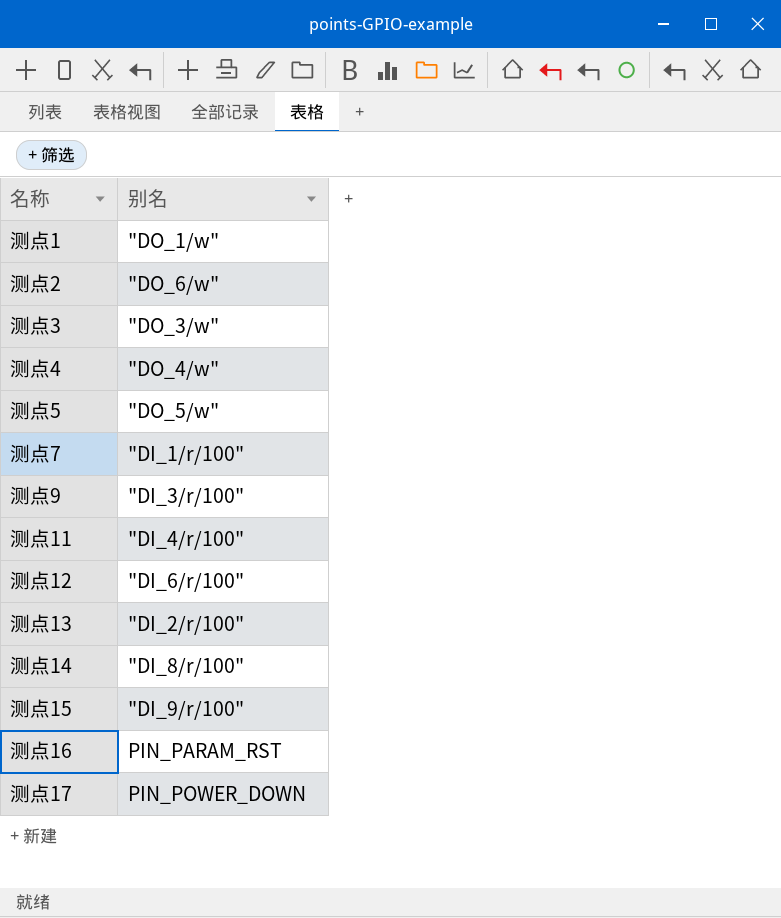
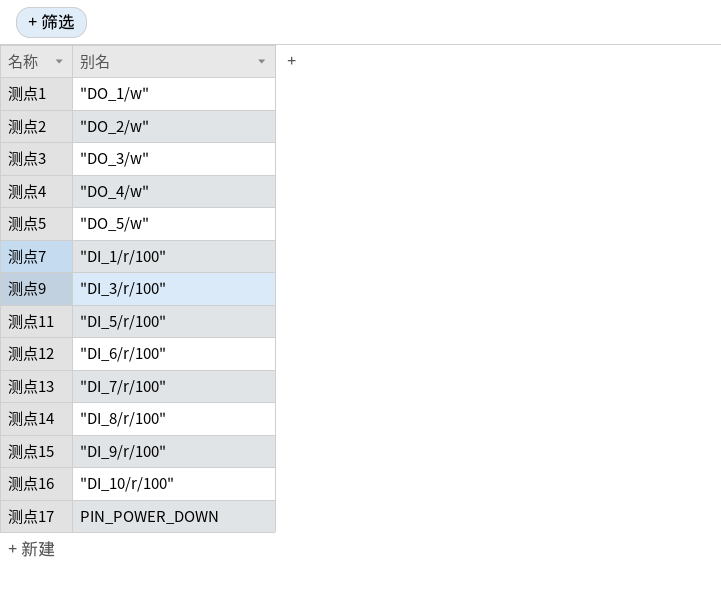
测点2 | 别名: "DO_6/w" -> "DO_2/w"
测点11 | 别名: "DI_4/r/100" -> "DI_5/r/100"
测点13 | 别名: "DI_2/r/100" -> "DI_7/r/100"
测点16 | 别名: PIN_PARAM_RST -> "DI_10/r/100"

